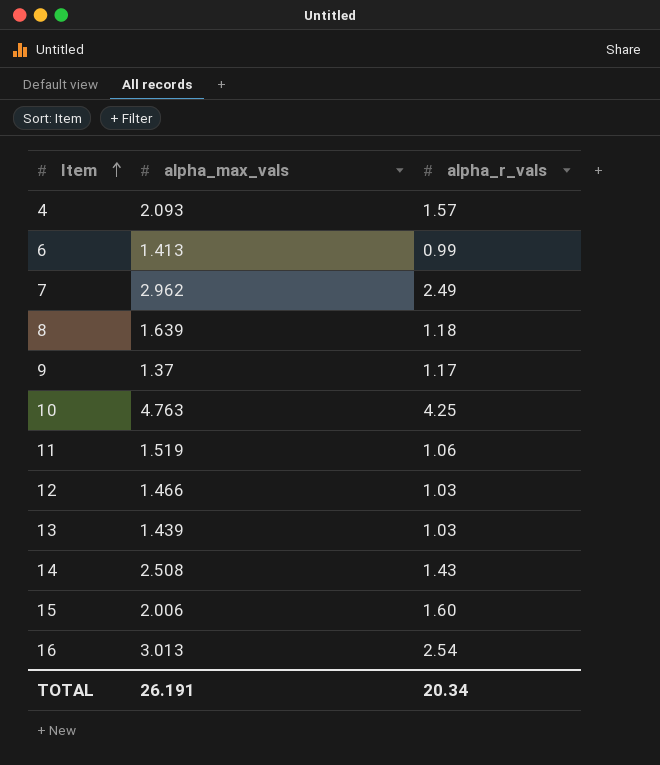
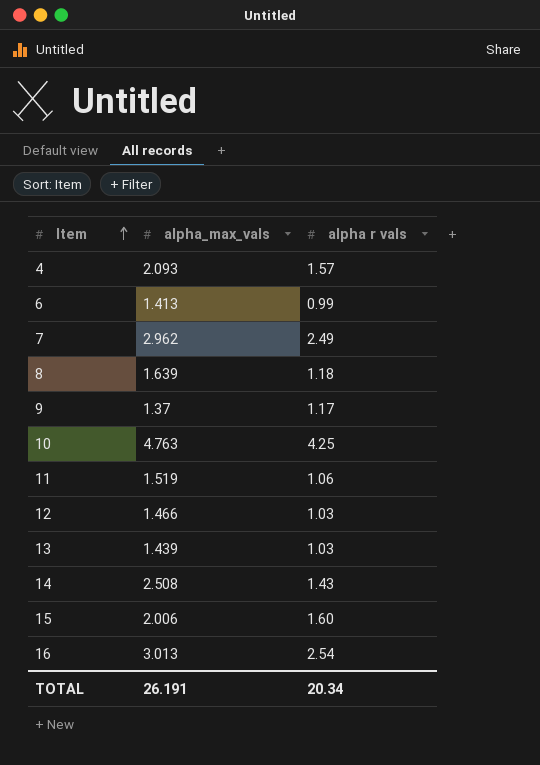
column name: alpha_r_vals -> alpha r vals

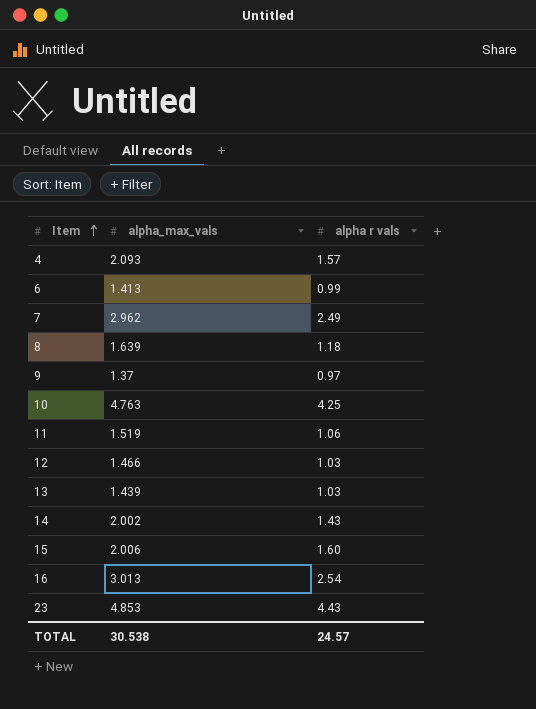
9 | alpha r vals: 1.17 -> 0.97
14 | alpha_max_vals: 2.508 -> 2.002
row 23: none -> 4.853 | 4.43
TOTAL | alpha_max_vals: 26.191 -> 30.538
TOTAL | alpha r vals: 20.34 -> 24.57

